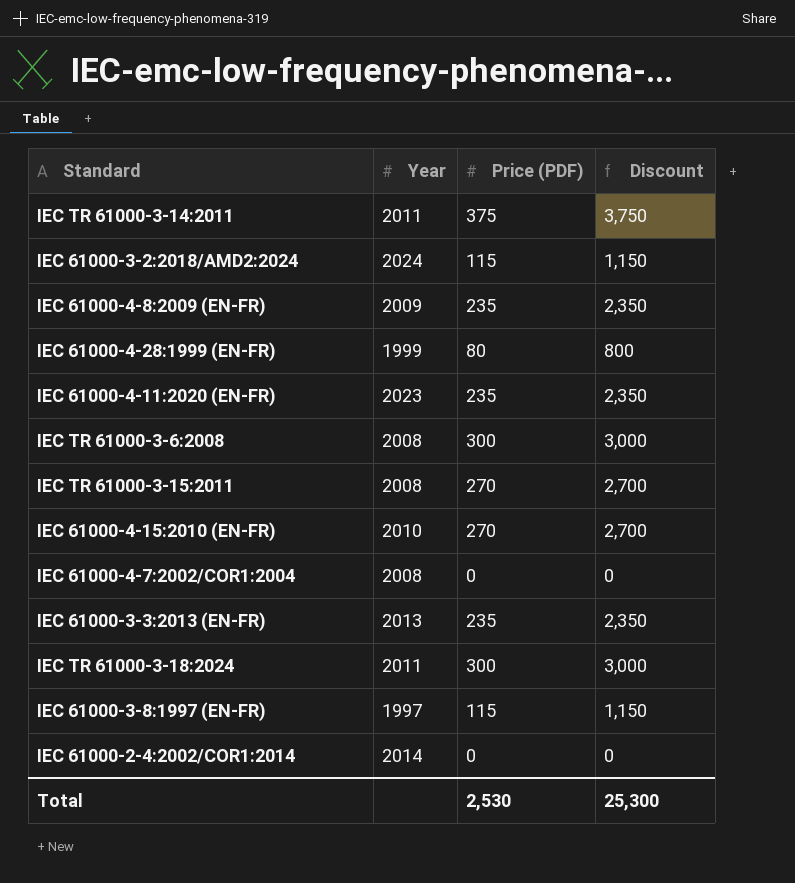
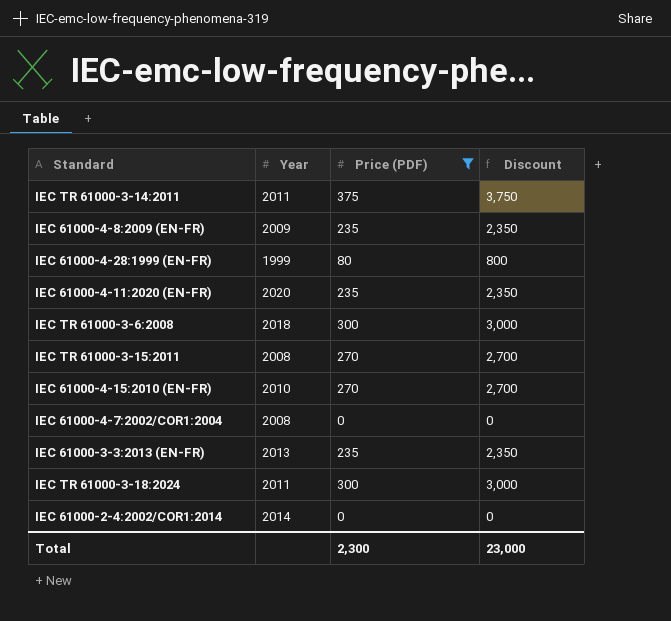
filter: none -> Price (PDF) != 115
IEC 61000-4-11:2020 (EN-FR) | Year: 2023 -> 2020
IEC TR 61000-3-6:2008 | Year: 2008 -> 2018
Total | Price (PDF): 2,530 -> 2,300
Total | Discount: 25,300 -> 23,000

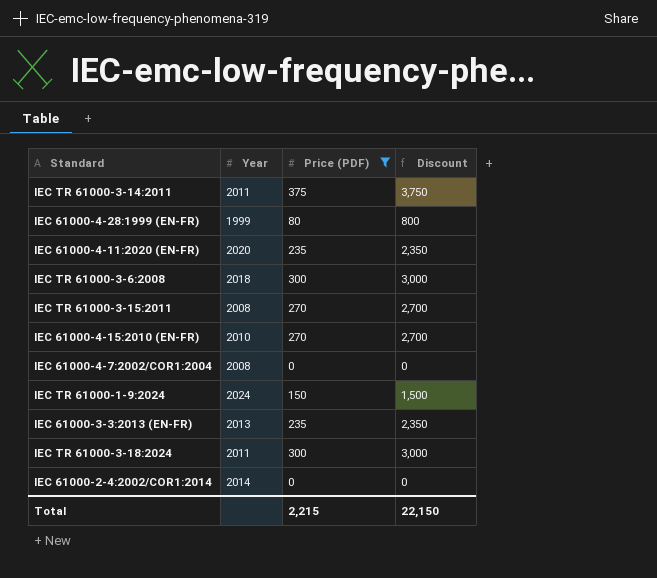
row IEC 61000-4-8:2009 (EN-FR): 2009 | 235 | 2,350 -> none
row IEC TR 61000-1-9:2024: none -> 2024 | 150 | 1,500
Total | Price (PDF): 2,300 -> 2,215
Total | Discount: 23,000 -> 22,150

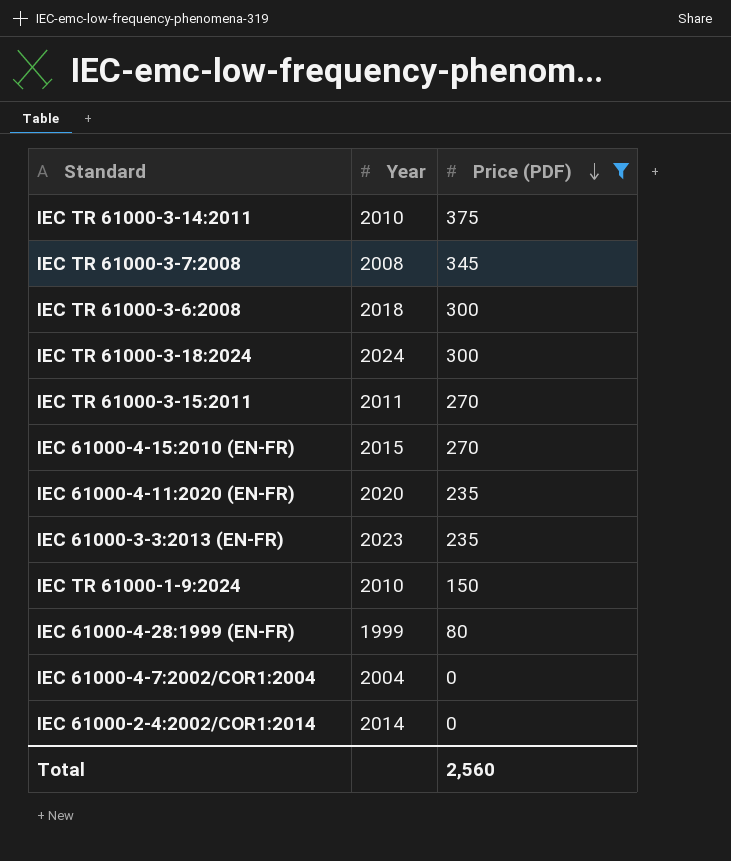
row order: none -> Price (PDF) descending
column Discount | formula: [Price (PDF)] * 10 -> none
IEC TR 61000-3-14:2011 | Year: 2011 -> 2010
row IEC TR 61000-3-7:2008: none -> 2008 | 345
IEC TR 61000-3-18:2024 | Year: 2011 -> 2024
IEC TR 61000-3-15:2011 | Year: 2008 -> 2011
IEC 61000-4-15:2010 (EN-FR) | Year: 2010 -> 2015
IEC 61000-3-3:2013 (EN-FR) | Year: 2013 -> 2023
IEC TR 61000-1-9:2024 | Year: 2024 -> 2010
IEC 61000-4-7:2002/COR1:2004 | Year: 2008 -> 2004
Total | Price (PDF): 2,215 -> 2,560

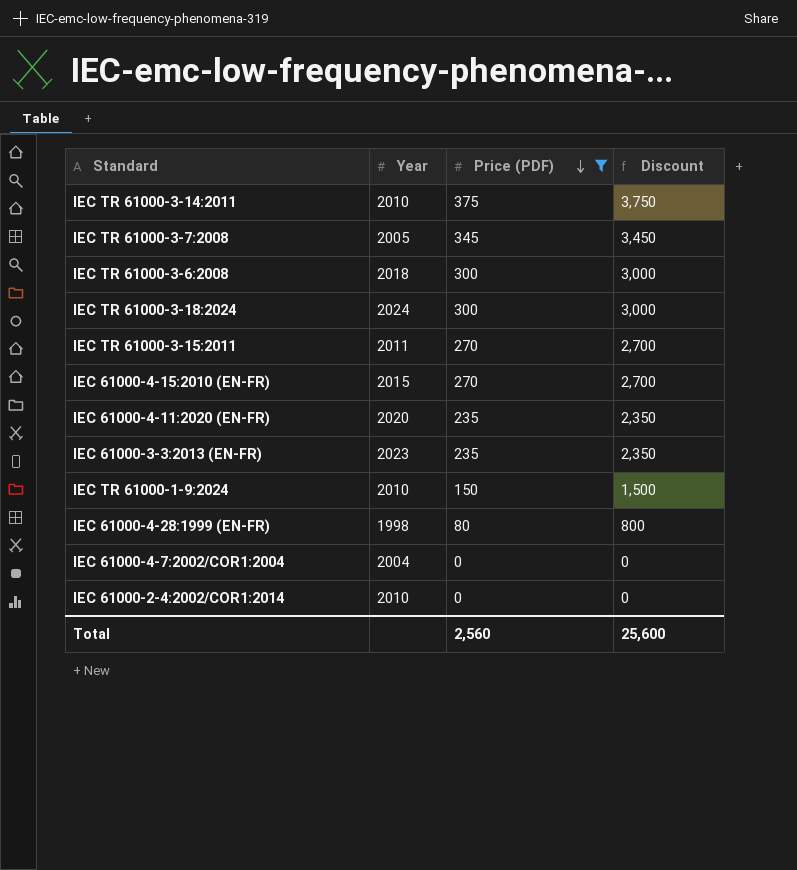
column Discount | formula: none -> [Price (PDF)] * 10
IEC TR 61000-3-7:2008 | Year: 2008 -> 2005
IEC 61000-4-28:1999 (EN-FR) | Year: 1999 -> 1998
IEC 61000-2-4:2002/COR1:2014 | Year: 2014 -> 2010

